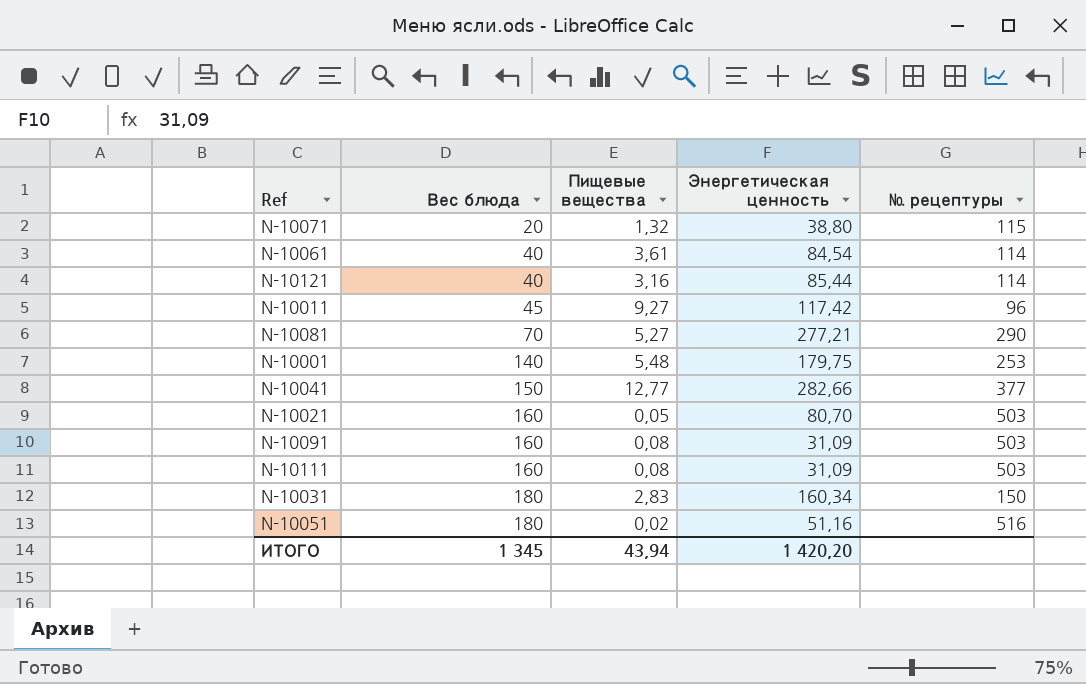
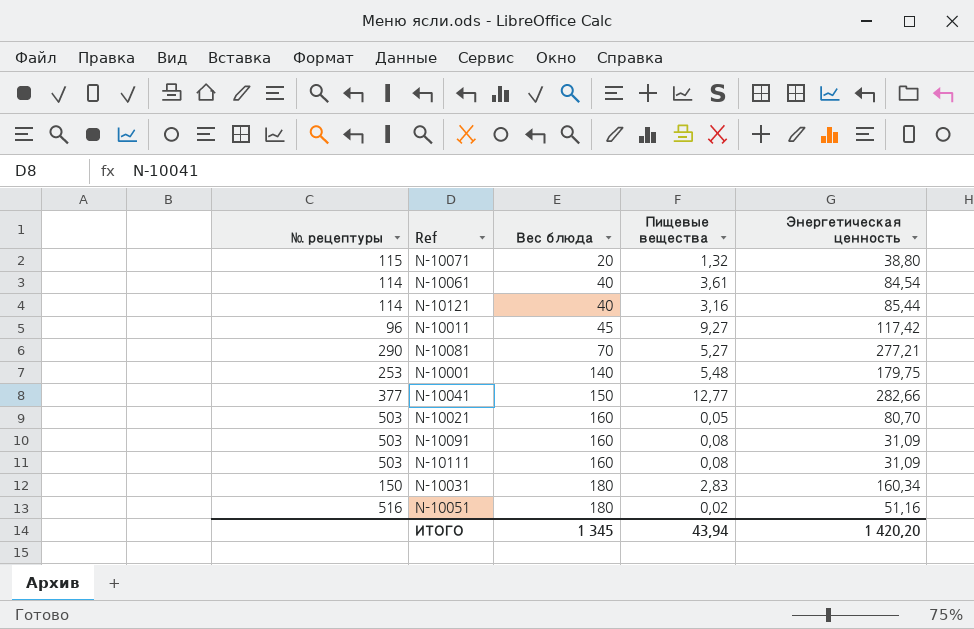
column № рецептуры | position: 5 -> 1

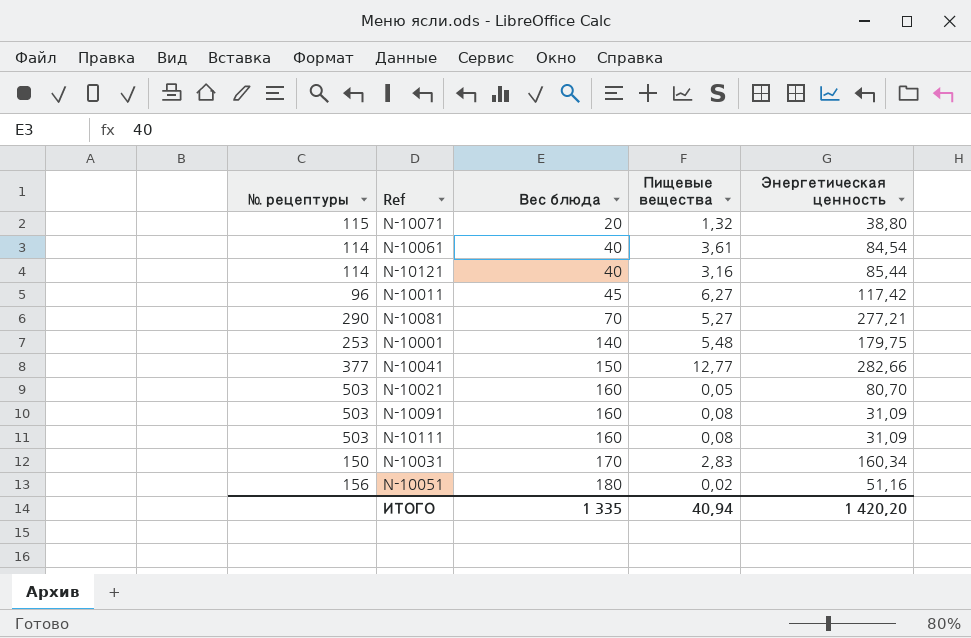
N-10011 | Пищевые вещества: 9,27 -> 6,27
N-10031 | Вес блюда: 180 -> 170
N-10051 | № рецептуры: 516 -> 156
ИТОГО | Вес блюда: 1 345 -> 1 335
ИТОГО | Пищевые вещества: 43,94 -> 40,94

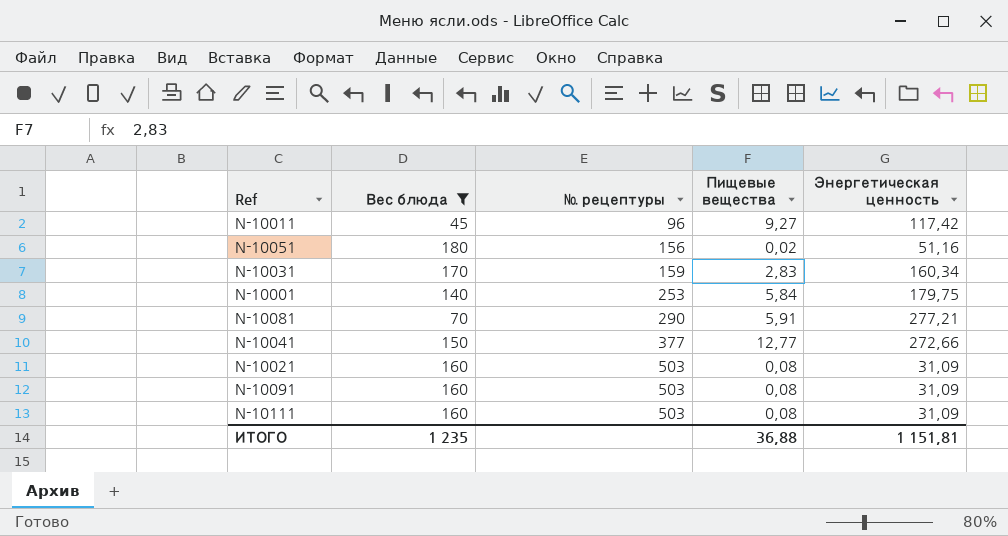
filter: none -> Вес блюда >= 45
row order: Вес блюда ascending -> № рецептуры ascending
column № рецептуры | position: 1 -> 3
N-10011 | Пищевые вещества: 6,27 -> 9,27
N-10031 | № рецептуры: 150 -> 159
N-10001 | Пищевые вещества: 5,48 -> 5,84
N-10081 | Пищевые вещества: 5,27 -> 5,91
N-10041 | Энергетическая ценность: 282,66 -> 272,66
N-10021 | Пищевые вещества: 0,05 -> 0,08
N-10021 | Энергетическая ценность: 80,70 -> 31,09
ИТОГО | Вес блюда: 1 335 -> 1 235
ИТОГО | Пищевые вещества: 40,94 -> 36,88
ИТОГО | Энергетическая ценность: 1 420,20 -> 1 151,81

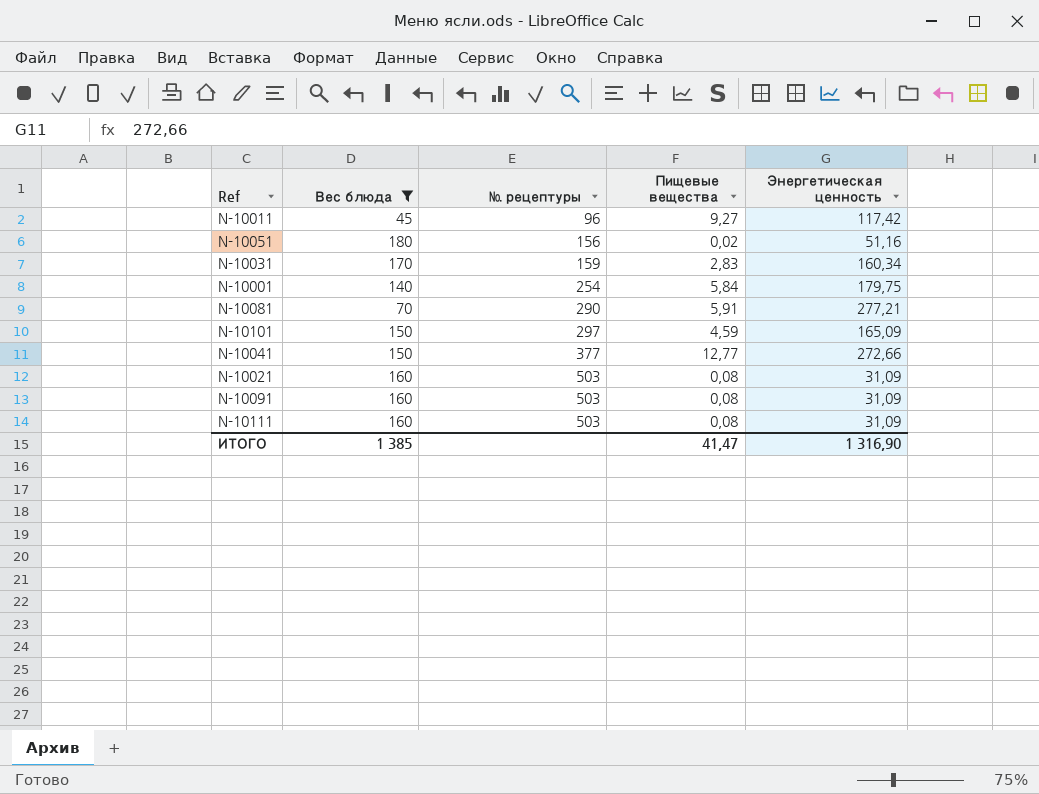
N-10001 | № рецептуры: 253 -> 254
row N-10101: none -> 150 | 297 | 4,59 | 165,09
ИТОГО | Вес блюда: 1 235 -> 1 385
ИТОГО | Пищевые вещества: 36,88 -> 41,47
ИТОГО | Энергетическая ценность: 1 151,81 -> 1 316,90

